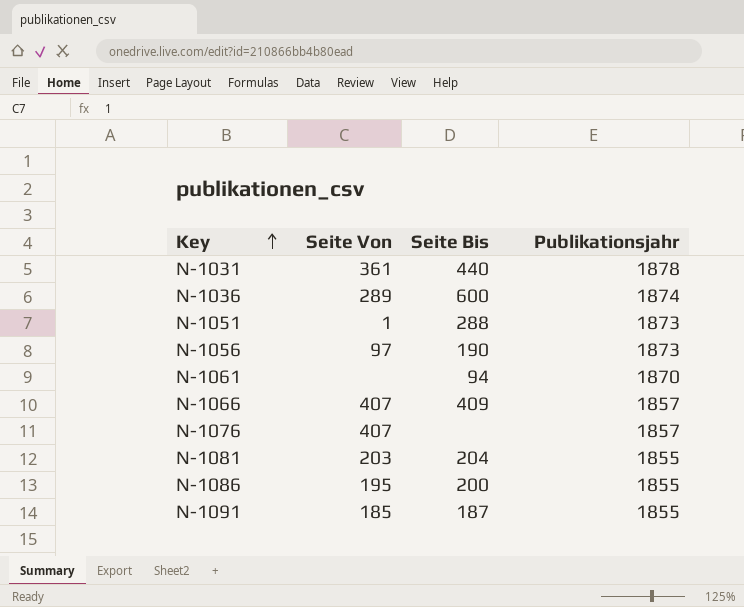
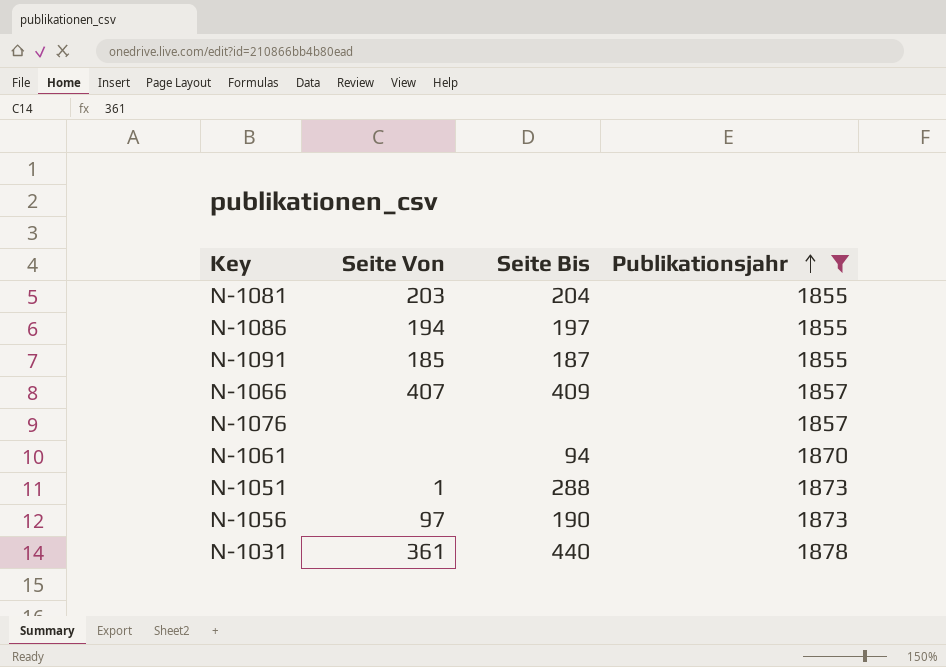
filter: none -> Publikationsjahr != 1874
row order: Key ascending -> Publikationsjahr ascending
N-1086 | Seite Von: 195 -> 194
N-1086 | Seite Bis: 200 -> 197
N-1076 | Seite Von: 407 -> none

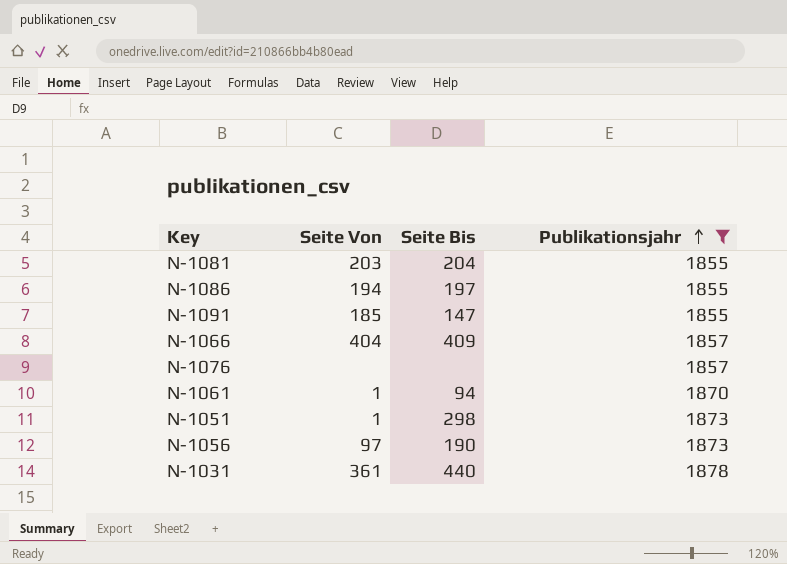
N-1091 | Seite Bis: 187 -> 147
N-1066 | Seite Von: 407 -> 404
N-1061 | Seite Von: none -> 1
N-1051 | Seite Bis: 288 -> 298

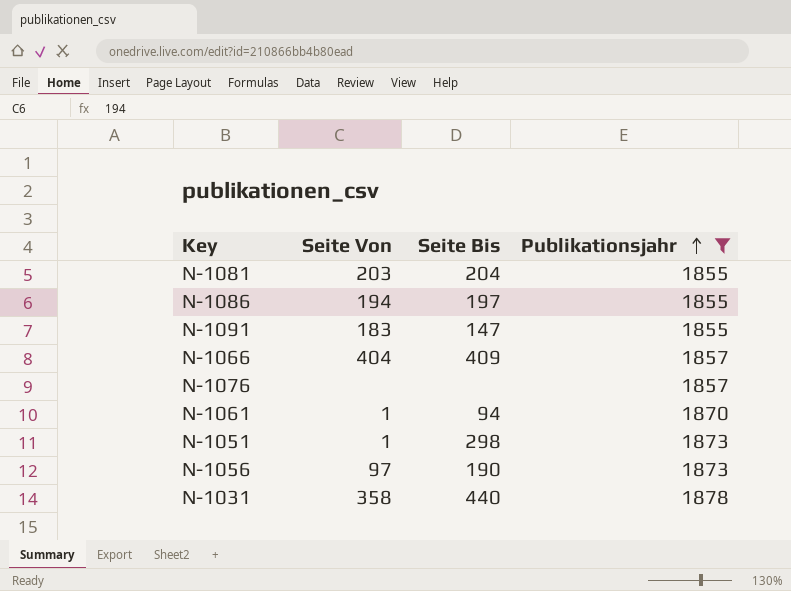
N-1091 | Seite Von: 185 -> 183
N-1031 | Seite Von: 361 -> 358

